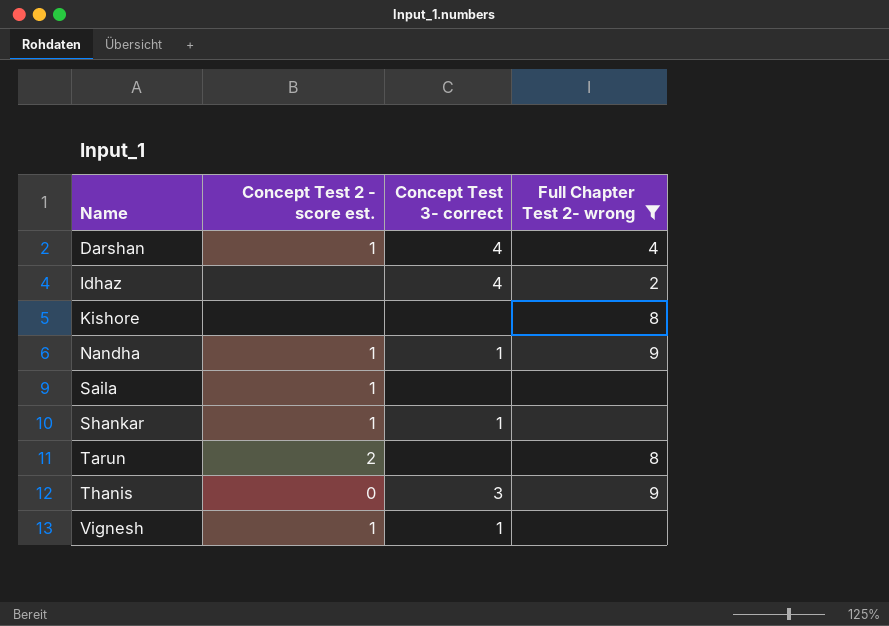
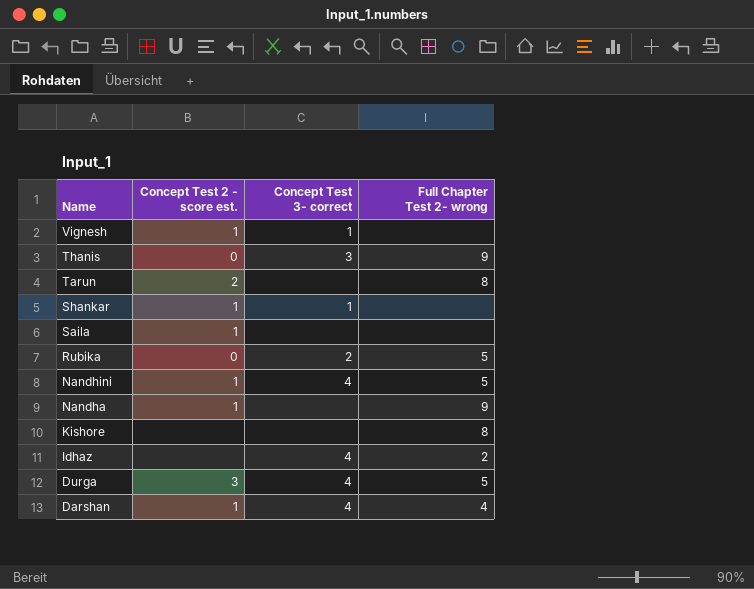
filter: Full Chapter Test 2- wrong != 5 -> none
row order: Name ascending -> Name descending
Nandha | Concept Test 3- correct: 1 -> none

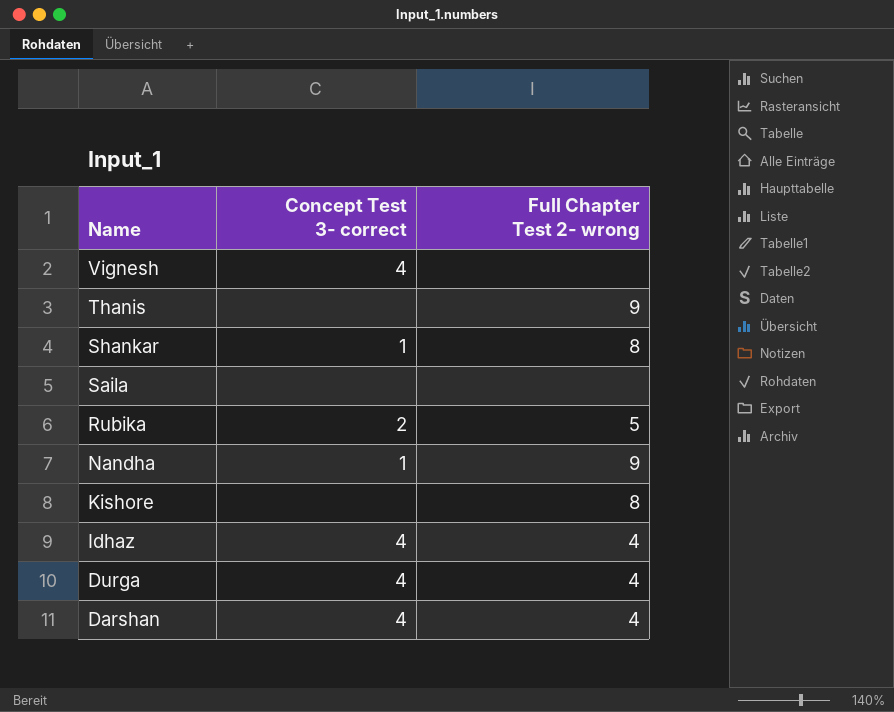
column Concept Test 2 - score est. | position: 2 -> none
row Tarun: 2 | none | 8 -> none
row Nandhini: 1 | 4 | 5 -> none
Vignesh | Concept Test 3- correct: 1 -> 4
Thanis | Concept Test 3- correct: 3 -> none
Shankar | Full Chapter Test 2- wrong: none -> 8
Nandha | Concept Test 3- correct: none -> 1
Idhaz | Full Chapter Test 2- wrong: 2 -> 4
Durga | Full Chapter Test 2- wrong: 5 -> 4

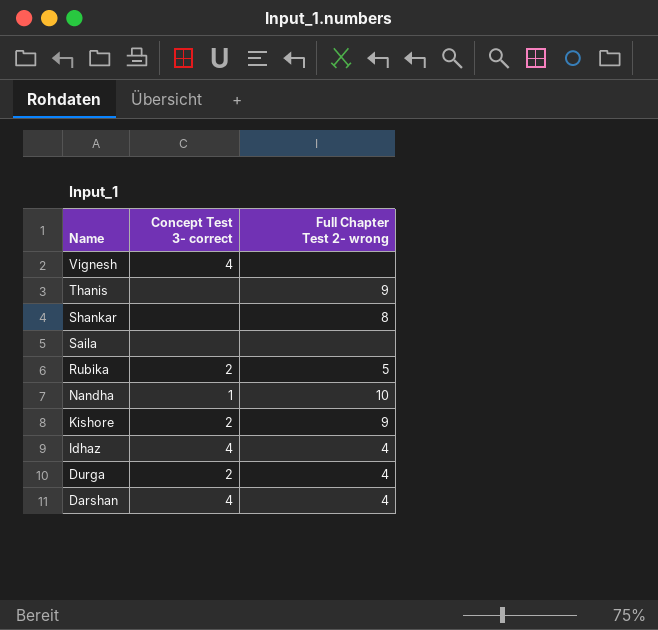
Shankar | Concept Test 3- correct: 1 -> none
Nandha | Full Chapter Test 2- wrong: 9 -> 10
Kishore | Concept Test 3- correct: none -> 2
Kishore | Full Chapter Test 2- wrong: 8 -> 9
Durga | Concept Test 3- correct: 4 -> 2

